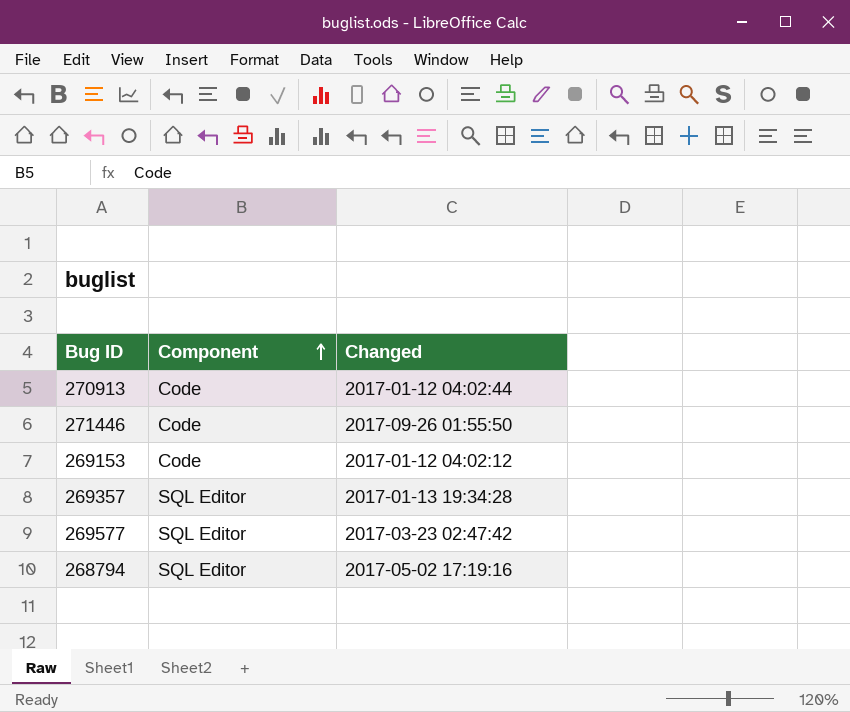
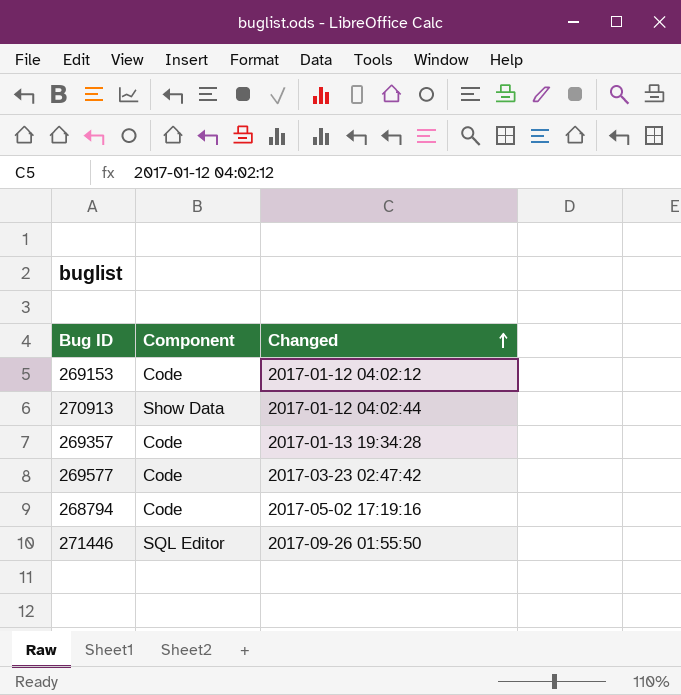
row order: Component ascending -> Changed ascending
270913 | Component: Code -> Show Data
269357 | Component: SQL Editor -> Code
269577 | Component: SQL Editor -> Code
268794 | Component: SQL Editor -> Code
271446 | Component: Code -> SQL Editor

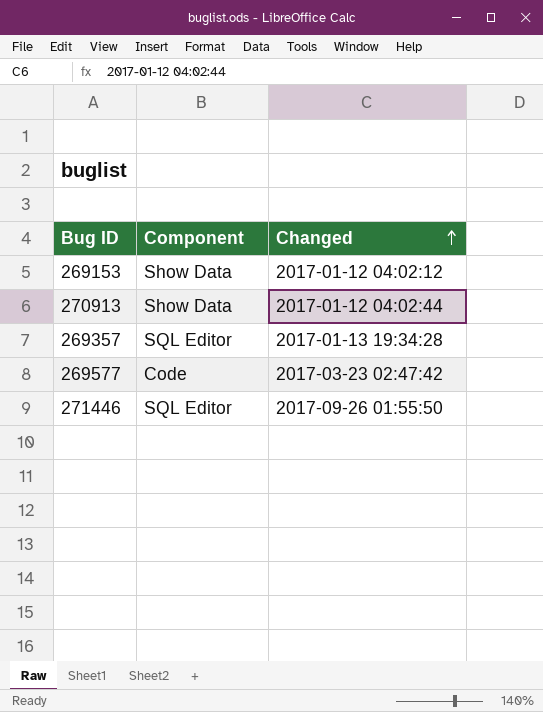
row 268794: Code | 2017-05-02 17:19:16 -> none
269153 | Component: Code -> Show Data
269357 | Component: Code -> SQL Editor

